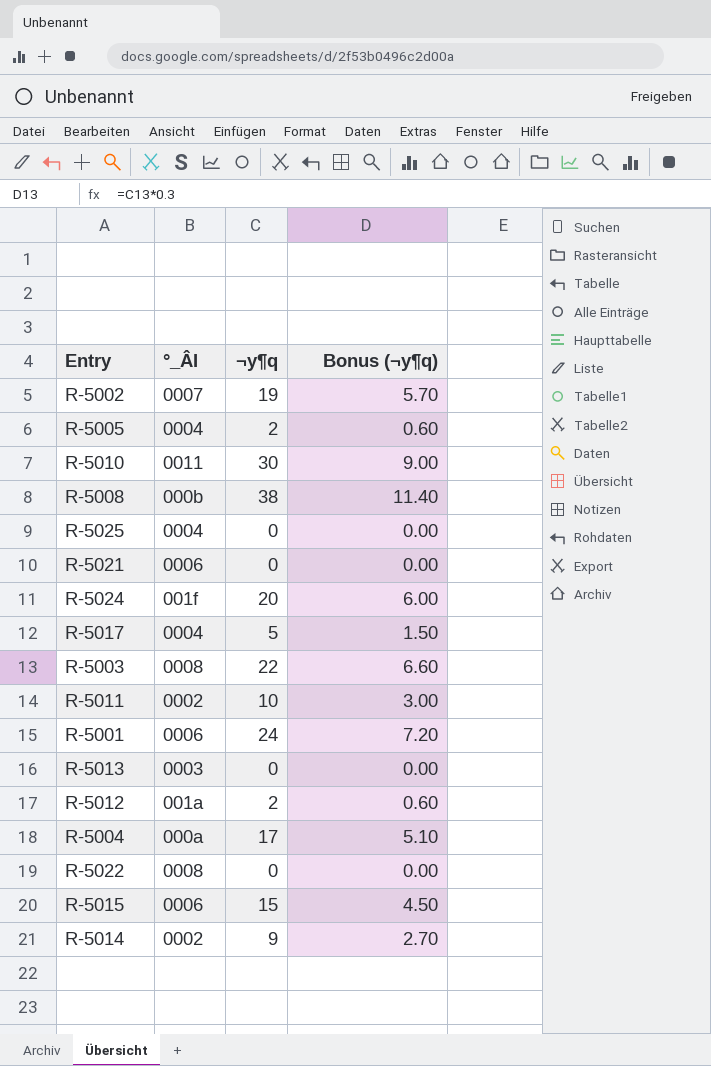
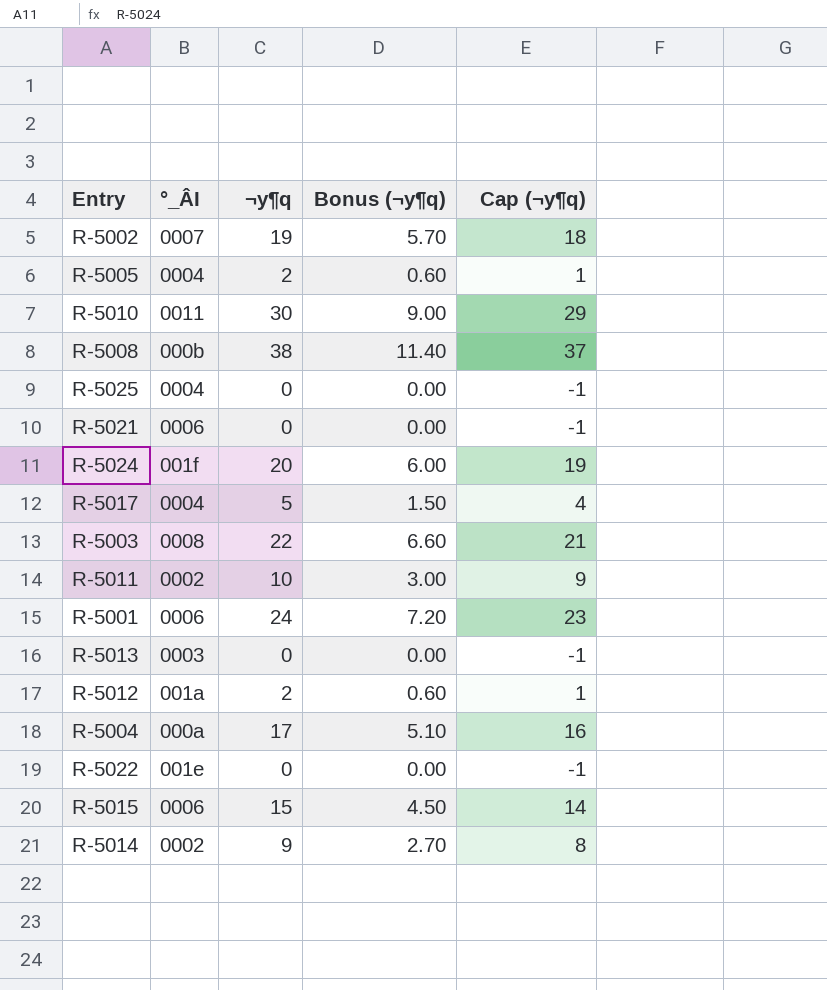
column Cap (¬y¶q) | formula: none -> [¬y¶q] - 1
R-5022 | °_ÂI: 0008 -> 001e

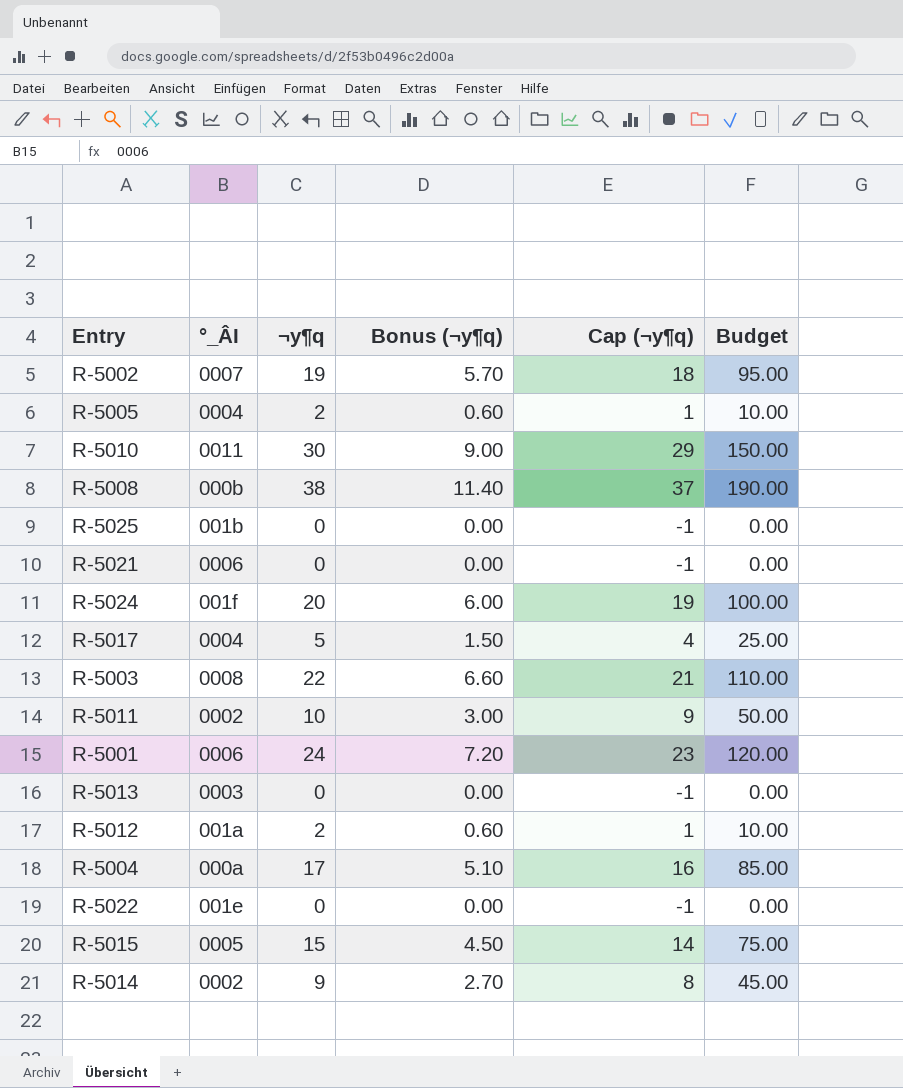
column Budget | formula: none -> [¬y¶q] * 5
R-5025 | °_ÂI: 0004 -> 001b
R-5015 | °_ÂI: 0006 -> 0005

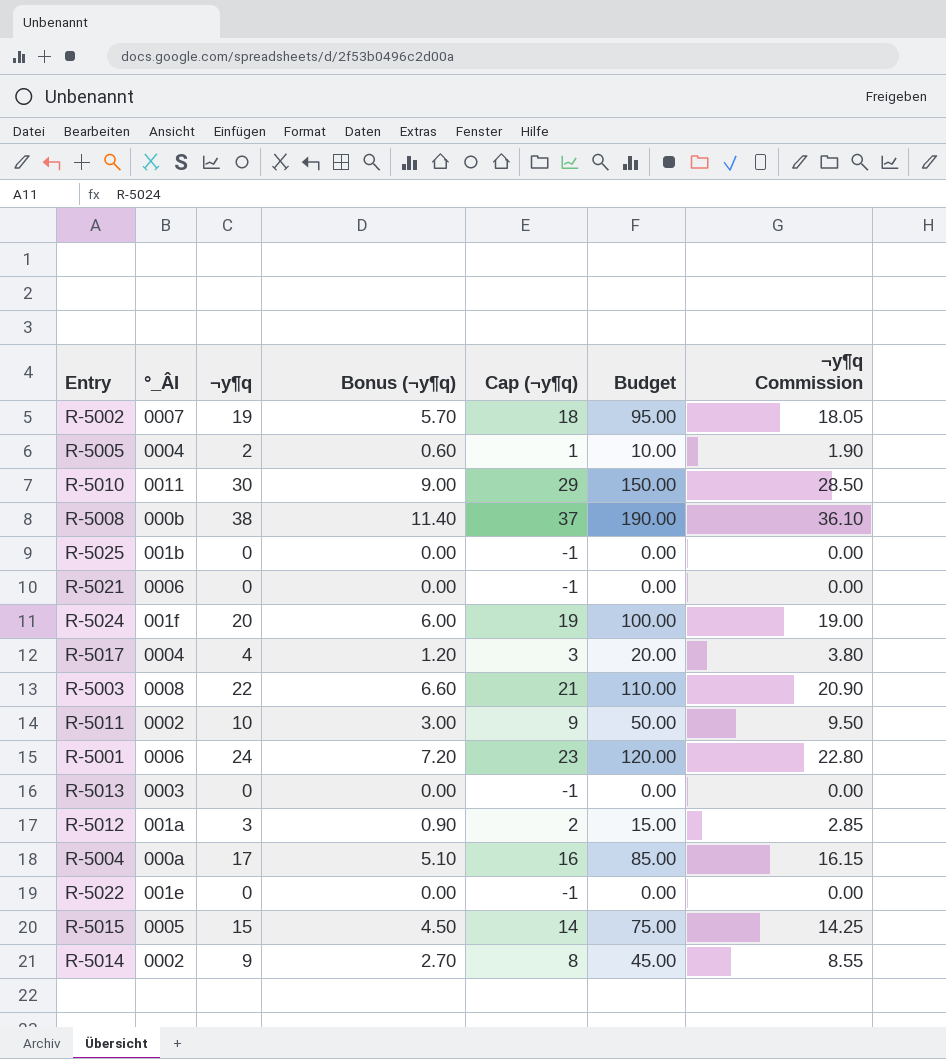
column ¬y¶q Commission | formula: none -> [¬y¶q] * 0.95
R-5017 | ¬y¶q: 5 -> 4
R-5017 | Bonus (¬y¶q): 1.50 -> 1.20
R-5017 | Cap (¬y¶q): 4 -> 3
R-5017 | Budget: 25.00 -> 20.00
R-5012 | ¬y¶q: 2 -> 3
R-5012 | Bonus (¬y¶q): 0.60 -> 0.90
R-5012 | Cap (¬y¶q): 1 -> 2
R-5012 | Budget: 10.00 -> 15.00

